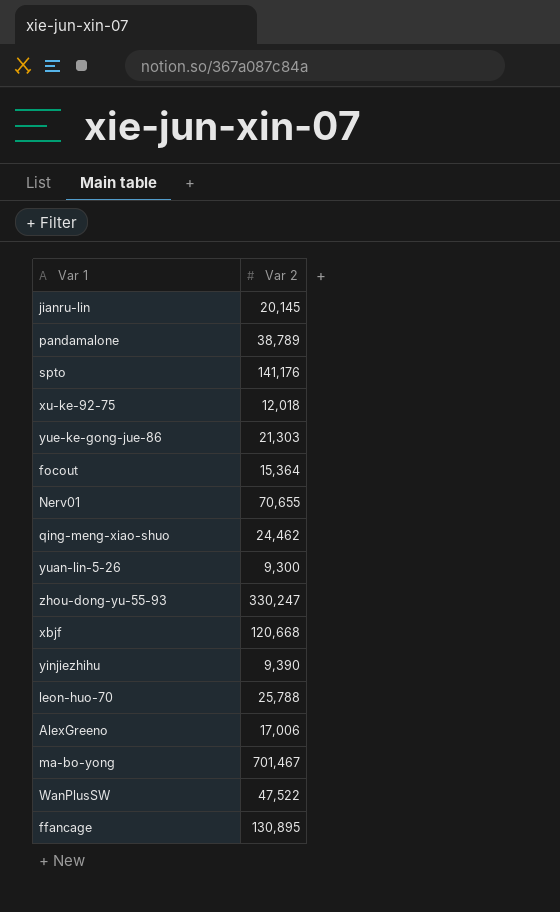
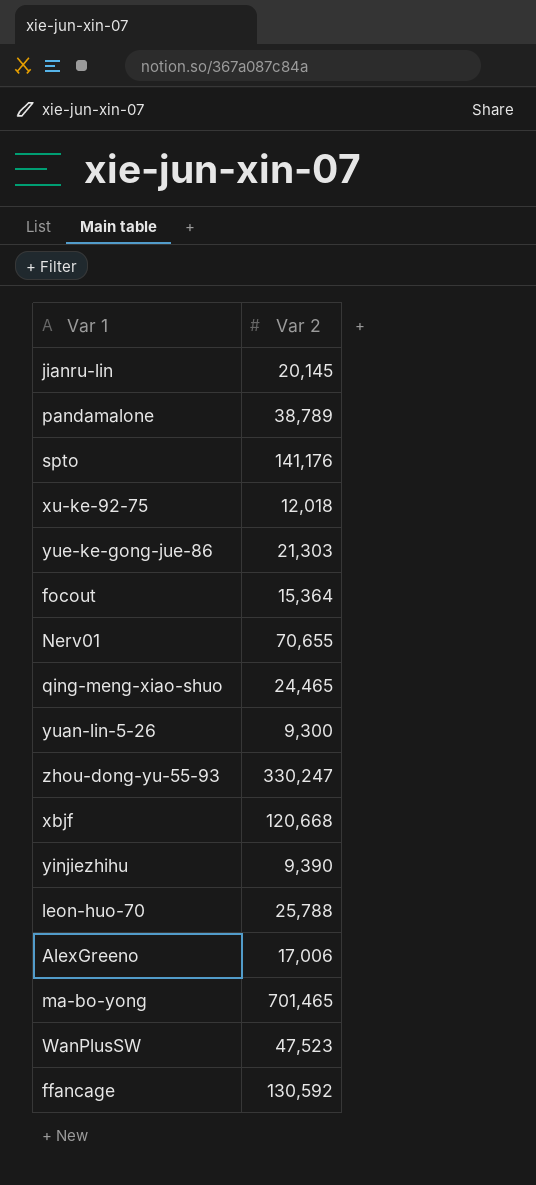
qing-meng-xiao-shuo | Var 2: 24,462 -> 24,465
ma-bo-yong | Var 2: 701,467 -> 701,465
WanPlusSW | Var 2: 47,522 -> 47,523
ffancage | Var 2: 130,895 -> 130,592

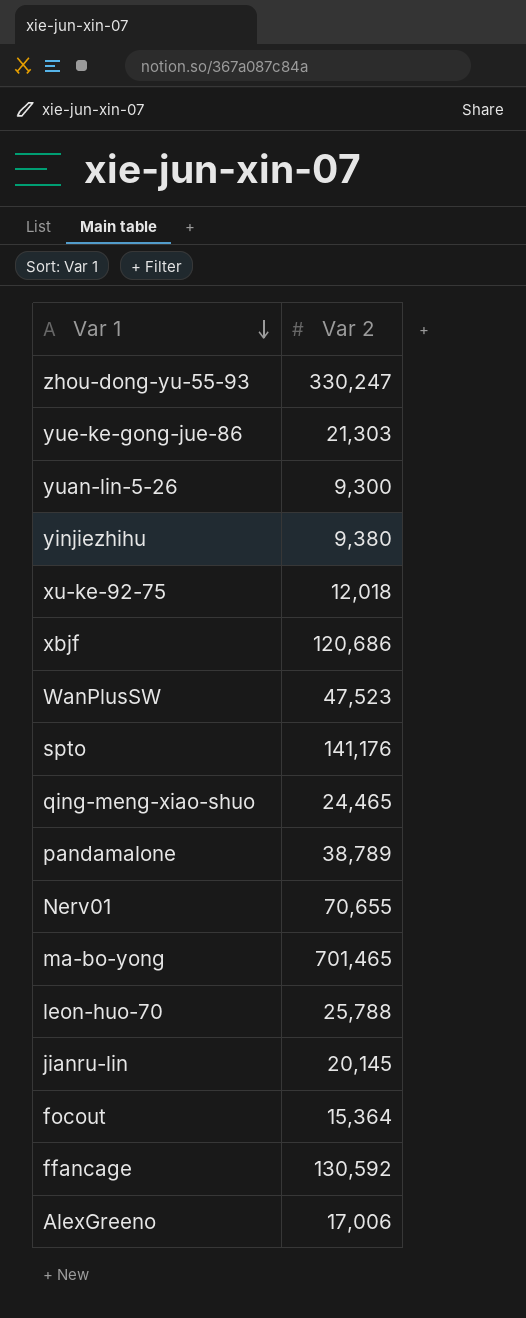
row order: none -> Var 1 descending
yinjiezhihu | Var 2: 9,390 -> 9,380
xbjf | Var 2: 120,668 -> 120,686

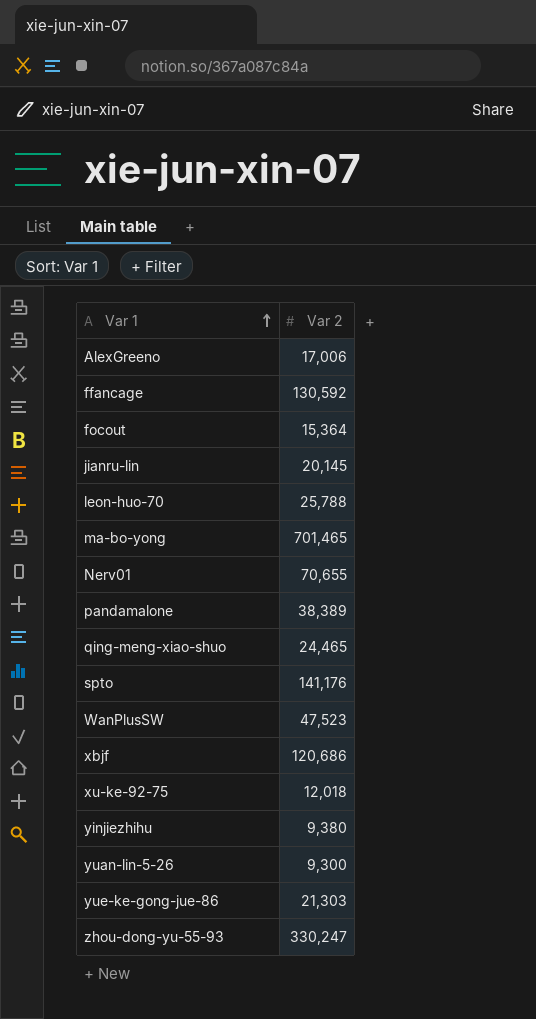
row order: Var 1 descending -> Var 1 ascending
pandamalone | Var 2: 38,789 -> 38,389

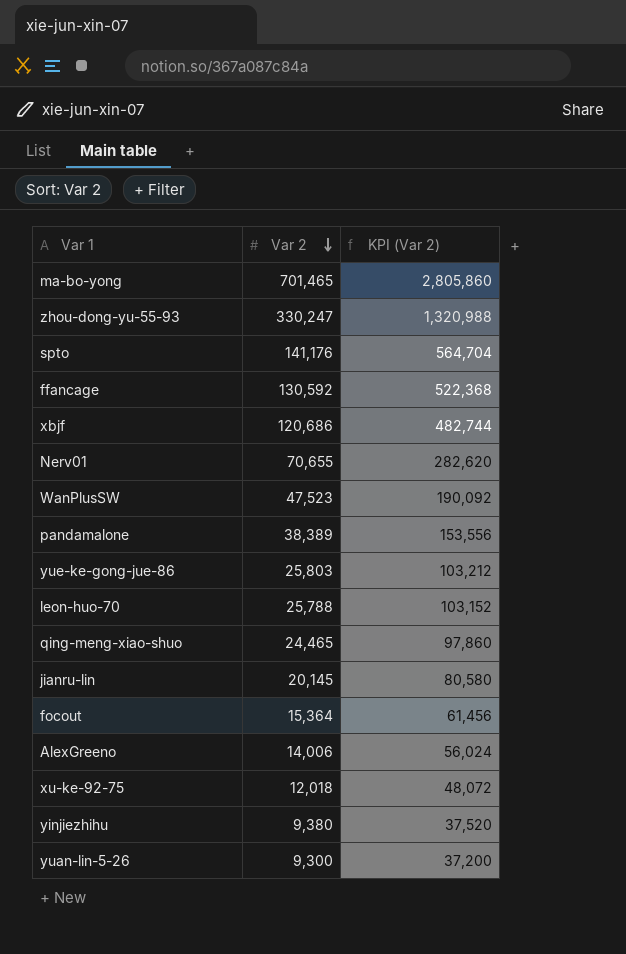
row order: Var 1 ascending -> Var 2 descending
column KPI (Var 2) | formula: none -> [Var 2] * 4
yue-ke-gong-jue-86 | Var 2: 21,303 -> 25,803
AlexGreeno | Var 2: 17,006 -> 14,006

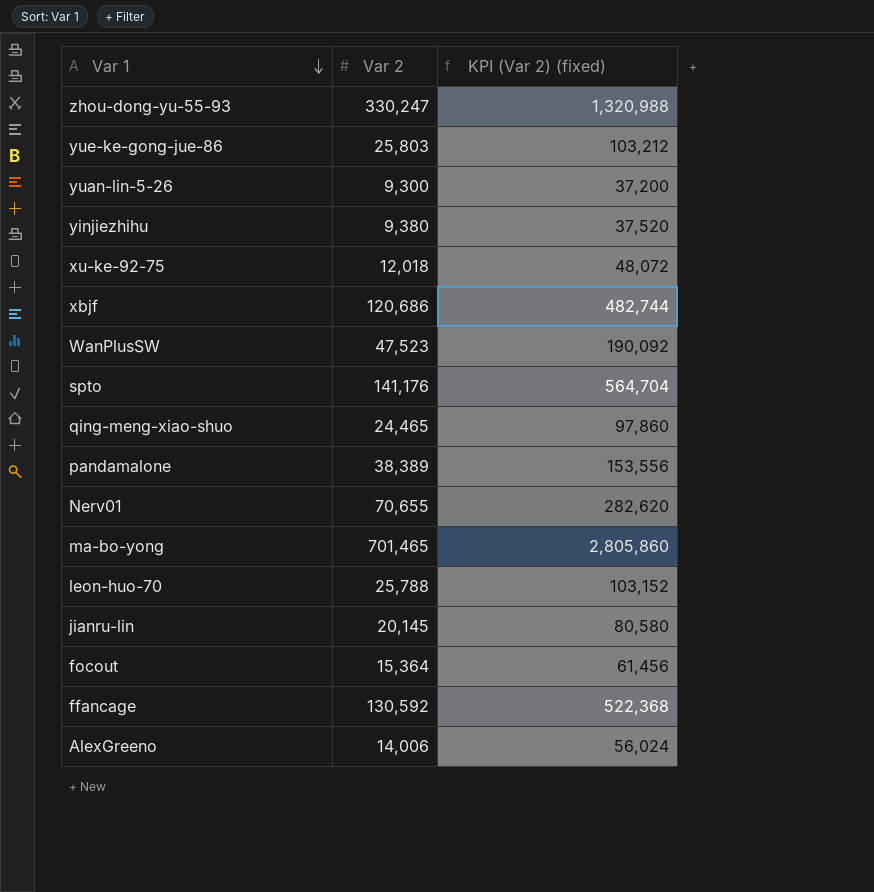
row order: Var 2 descending -> Var 1 descending
column name: KPI (Var 2) -> KPI (Var 2) (fixed)

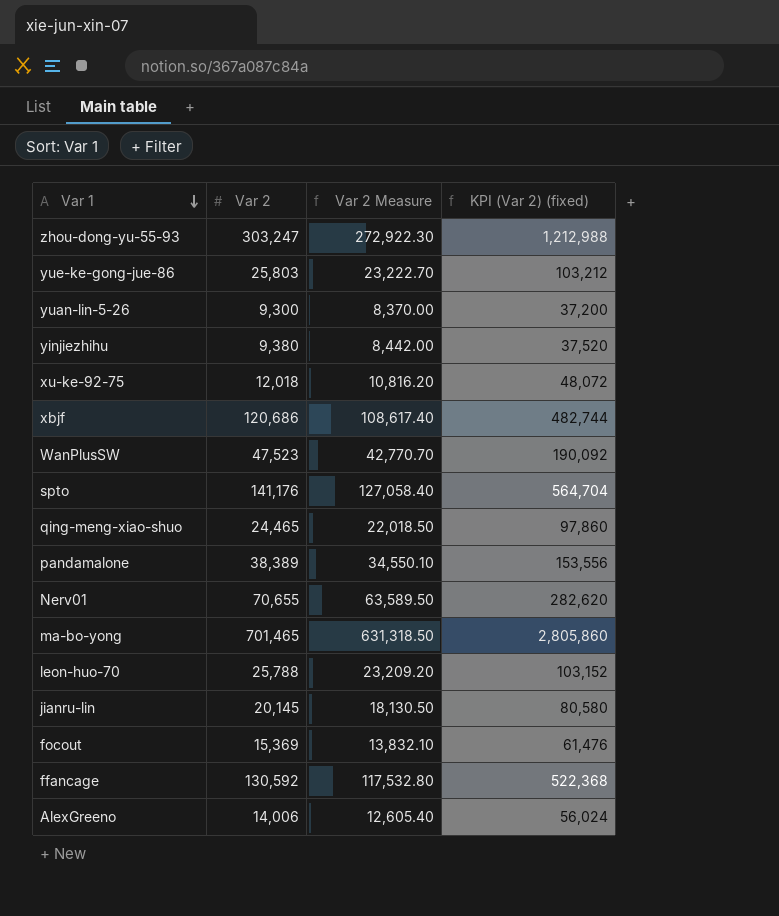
column Var 2 Measure | formula: none -> [Var 2] * 0.9
zhou-dong-yu-55-93 | Var 2: 330,247 -> 303,247
zhou-dong-yu-55-93 | KPI (Var 2) (fixed): 1,320,988 -> 1,212,988
focout | Var 2: 15,364 -> 15,369
focout | KPI (Var 2) (fixed): 61,456 -> 61,476

